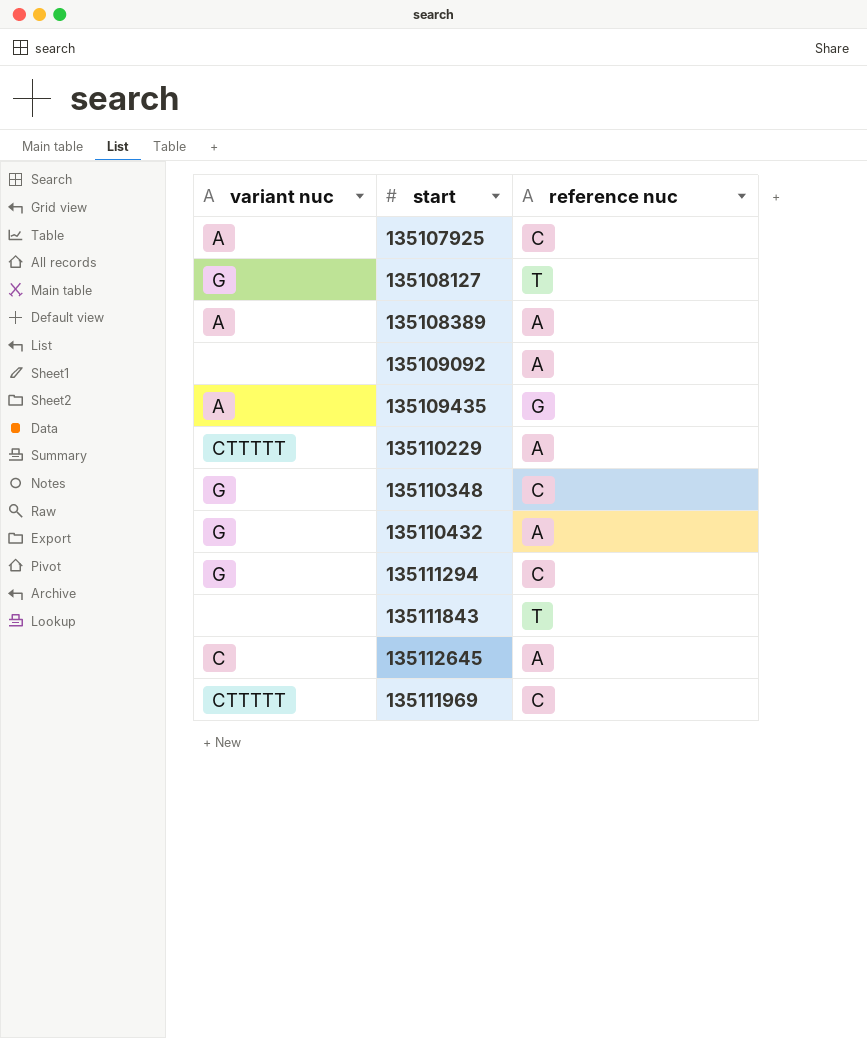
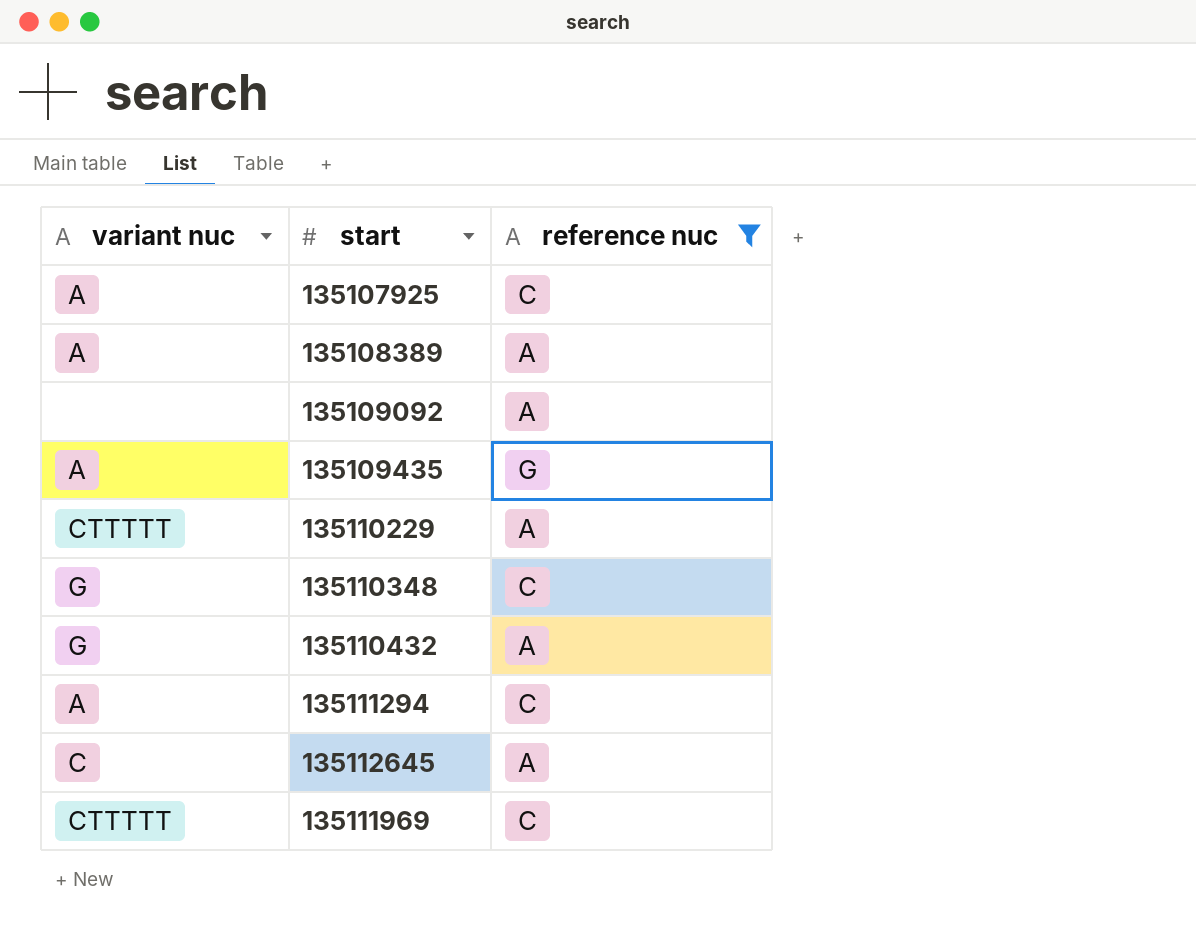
filter: none -> reference nuc != T
135111294 | variant nuc: G -> A

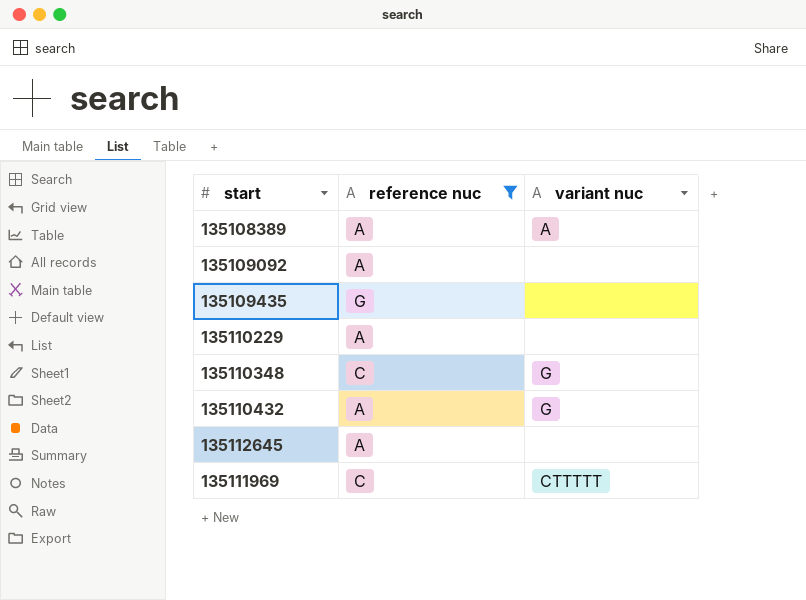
column variant nuc | position: 1 -> 3
row 135107925: A | C -> none
row 135111294: A | C -> none
135109435 | variant nuc: A -> none
135110229 | variant nuc: CTTTTT -> none
135112645 | variant nuc: C -> none

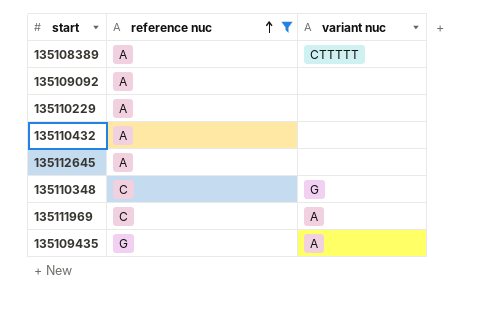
row order: none -> reference nuc ascending
135108389 | variant nuc: A -> CTTTTT
135110432 | variant nuc: G -> none
135111969 | variant nuc: CTTTTT -> A
135109435 | variant nuc: none -> A

